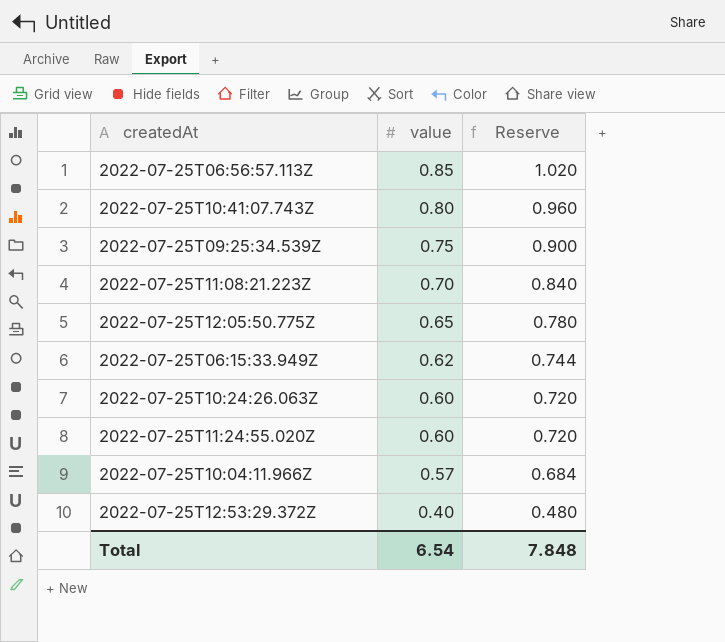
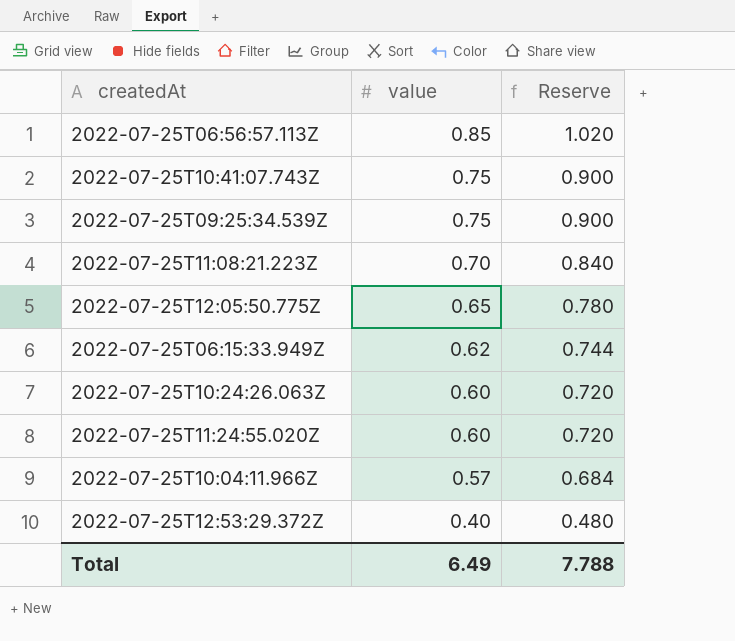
2022-07-25T10:41:07.743Z | value: 0.80 -> 0.75
2022-07-25T10:41:07.743Z | Reserve: 0.960 -> 0.900
Total | value: 6.54 -> 6.49
Total | Reserve: 7.848 -> 7.788

